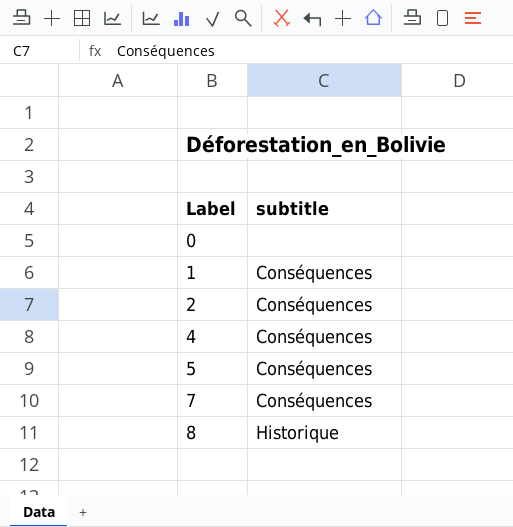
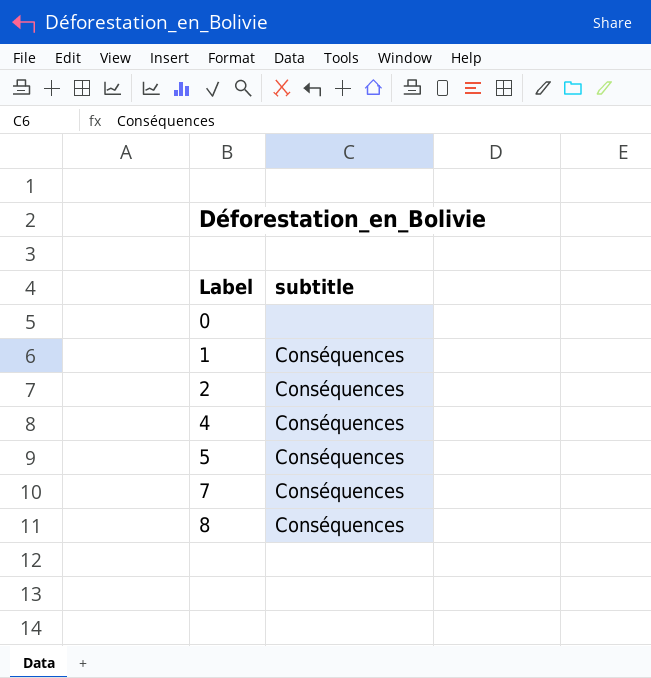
8 | subtitle: Historique -> Conséquences

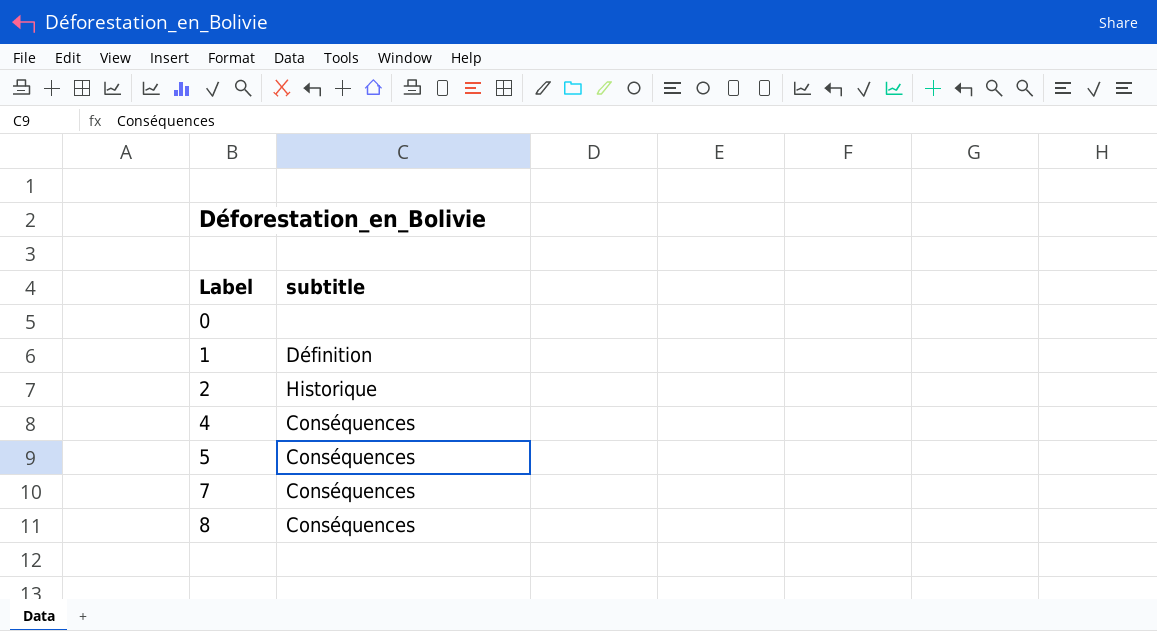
1 | subtitle: Conséquences -> Définition
2 | subtitle: Conséquences -> Historique

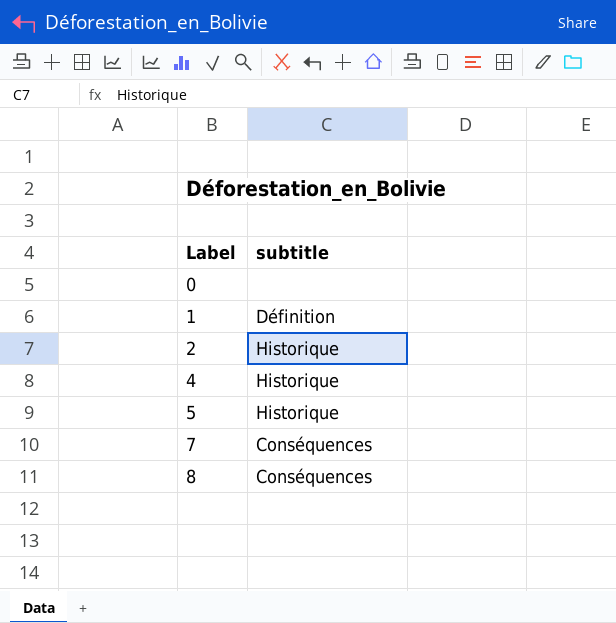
4 | subtitle: Conséquences -> Historique
5 | subtitle: Conséquences -> Historique

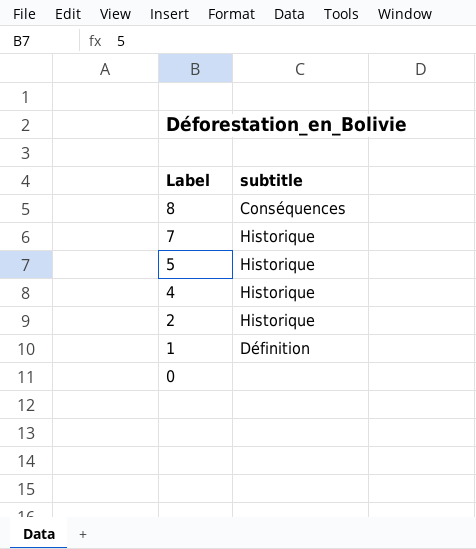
row order: Label ascending -> Label descending
7 | subtitle: Conséquences -> Historique

